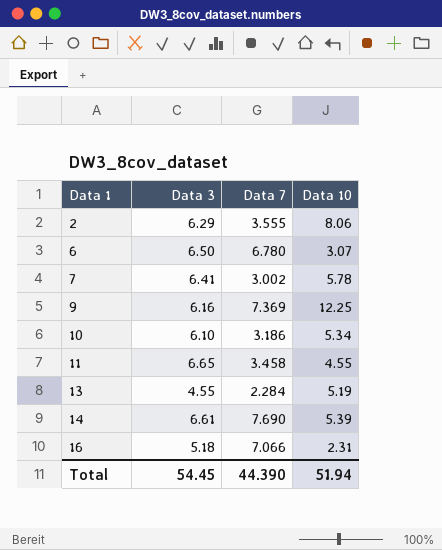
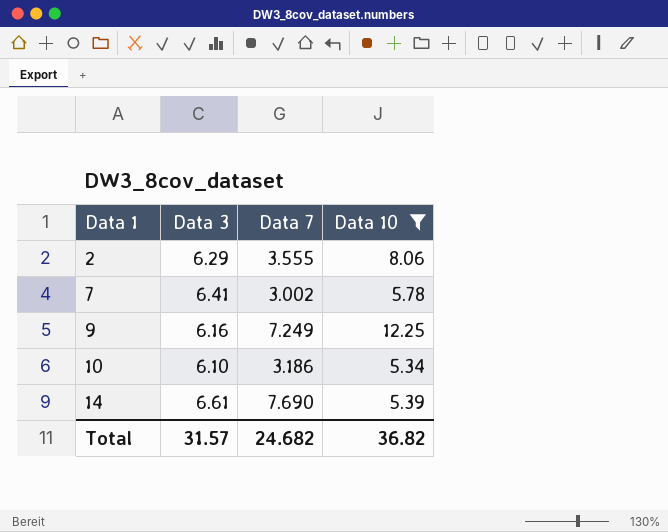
filter: none -> Data 10 >= 5.34
9 | Data 7: 7.369 -> 7.249
Total | Data 3: 54.45 -> 31.57
Total | Data 7: 44.390 -> 24.682
Total | Data 10: 51.94 -> 36.82

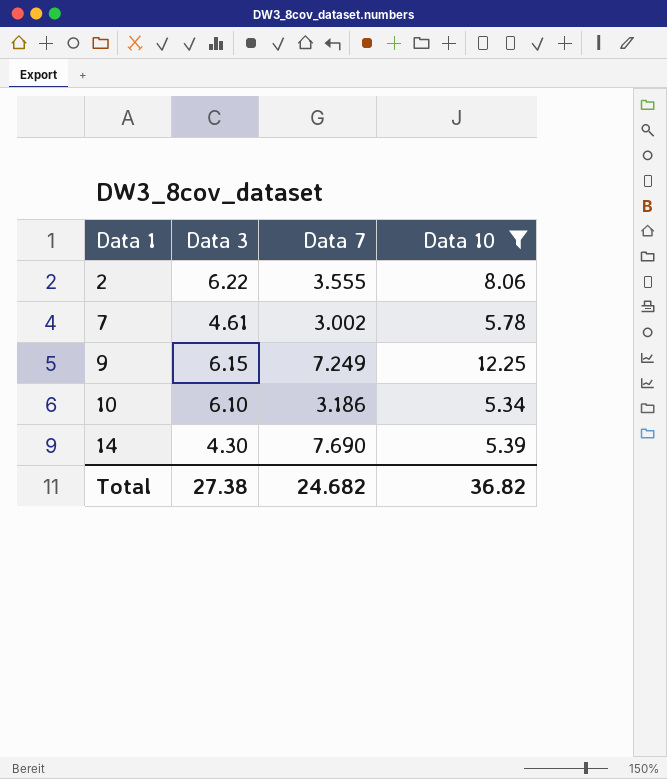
2 | Data 3: 6.29 -> 6.22
7 | Data 3: 6.41 -> 4.61
9 | Data 3: 6.16 -> 6.15
14 | Data 3: 6.61 -> 4.30
Total | Data 3: 31.57 -> 27.38

